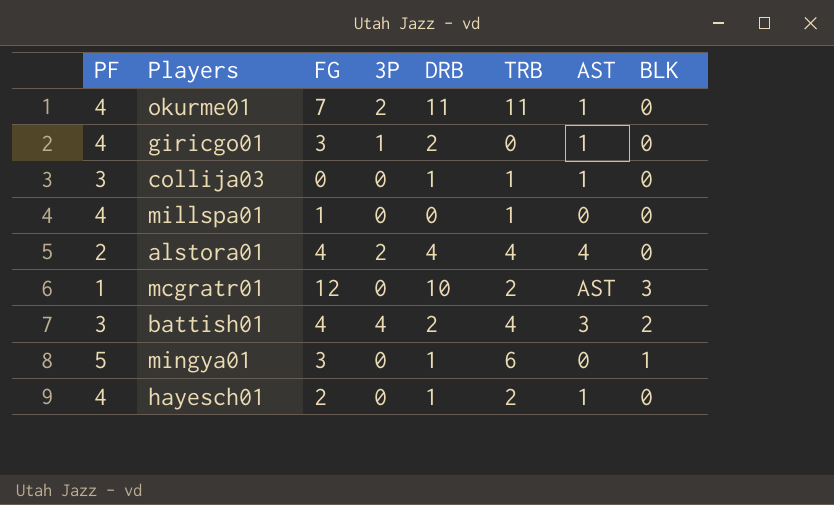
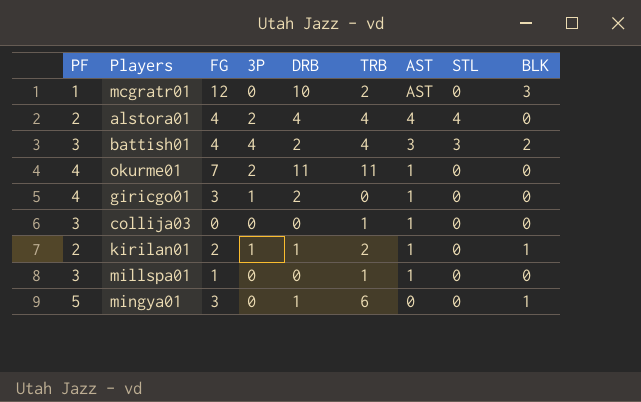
row order: none -> AST descending
column STL | position: none -> 8
row hayesch01: 4 | 2 | 0 | 1 | 2 | 1 | 0 -> none
collija03 | DRB: 1 -> 0
row kirilan01: none -> 2 | 2 | 1 | 1 | 2 | 1 | 0 | 1
millspa01 | PF: 4 -> 3
millspa01 | AST: 0 -> 1

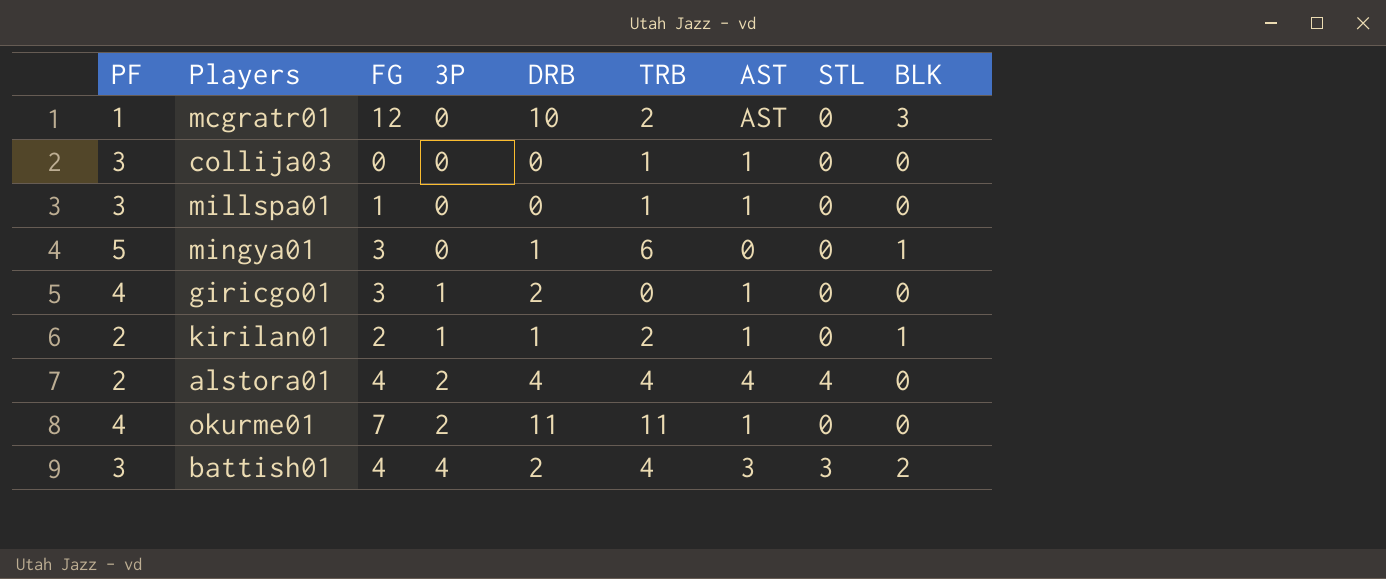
row order: AST descending -> 3P ascending

